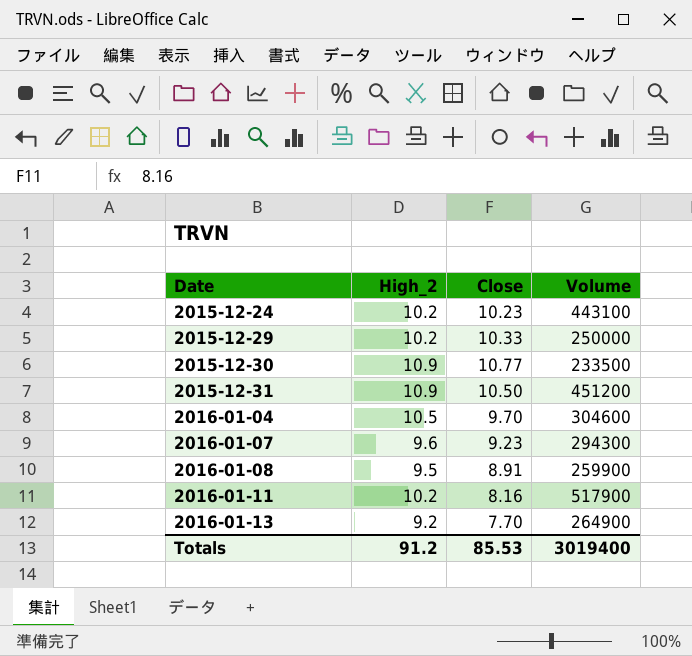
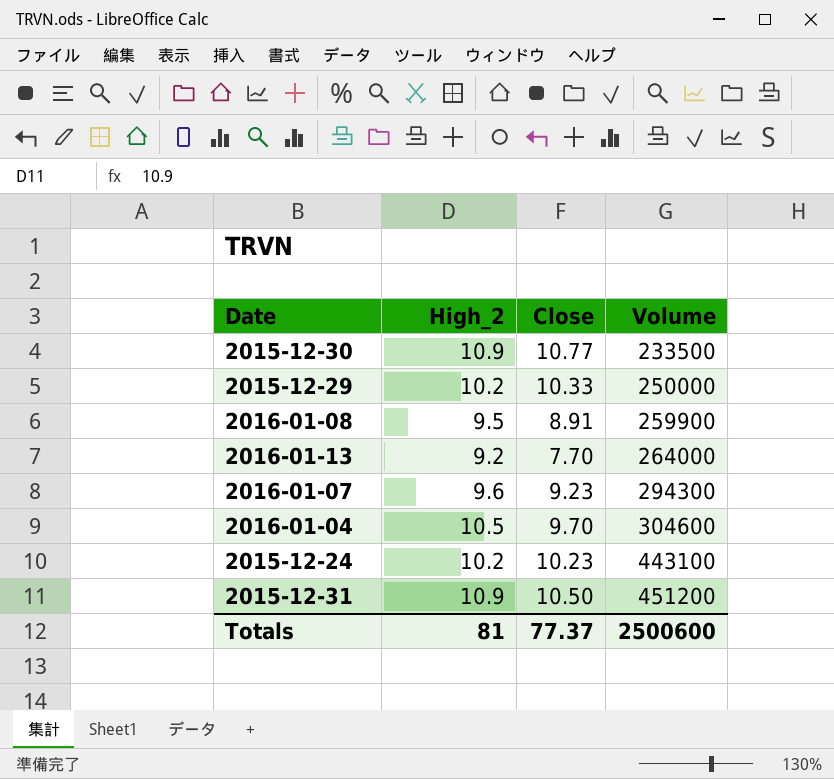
row order: Date ascending -> Volume ascending
row 2016-01-11: 10.2 | 8.16 | 517900 -> none
2016-01-13 | Volume: 264900 -> 264000
Totals | High_2: 91.2 -> 81
Totals | Close: 85.53 -> 77.37
Totals | Volume: 3019400 -> 2500600

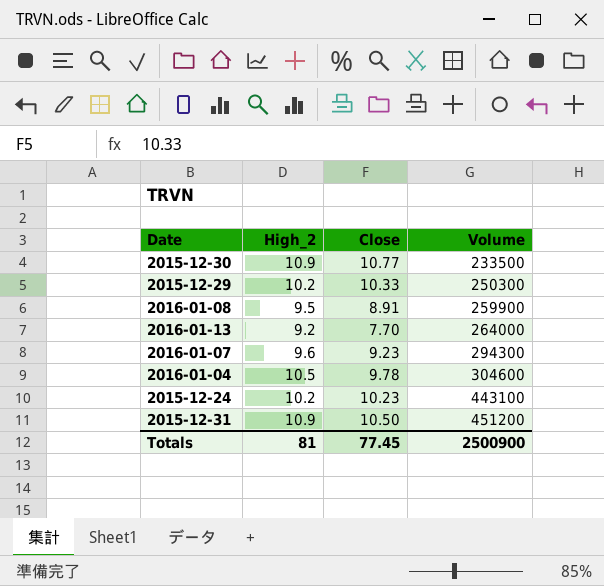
2015-12-29 | Volume: 250000 -> 250300
2016-01-04 | Close: 9.70 -> 9.78
Totals | Close: 77.37 -> 77.45
Totals | Volume: 2500600 -> 2500900

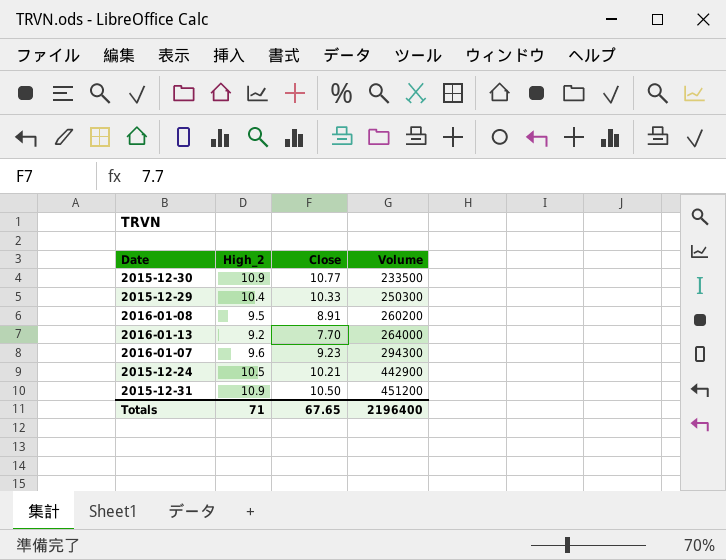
row 2016-01-04: 10.5 | 9.78 | 304600 -> none
2015-12-29 | High_2: 10.2 -> 10.4
2016-01-08 | Volume: 259900 -> 260200
2015-12-24 | High_2: 10.2 -> 10.5
2015-12-24 | Close: 10.23 -> 10.21
2015-12-24 | Volume: 443100 -> 442900
Totals | High_2: 81 -> 71
Totals | Close: 77.45 -> 67.65
Totals | Volume: 2500900 -> 2196400

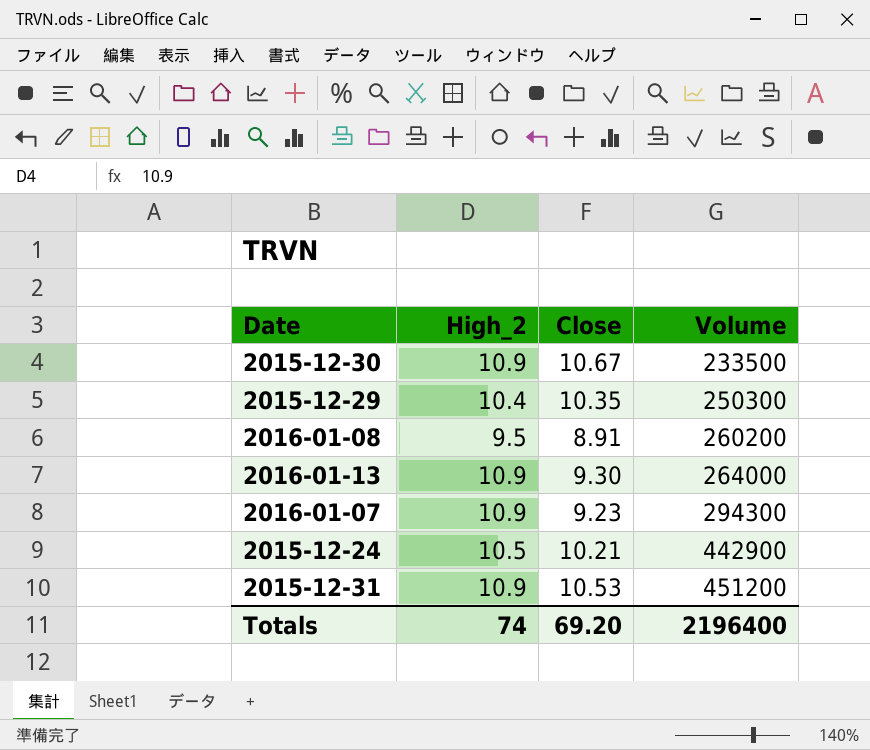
2015-12-30 | Close: 10.77 -> 10.67
2015-12-29 | Close: 10.33 -> 10.35
2016-01-13 | High_2: 9.2 -> 10.9
2016-01-13 | Close: 7.70 -> 9.30
2016-01-07 | High_2: 9.6 -> 10.9
2015-12-31 | Close: 10.50 -> 10.53
Totals | High_2: 71 -> 74
Totals | Close: 67.65 -> 69.20

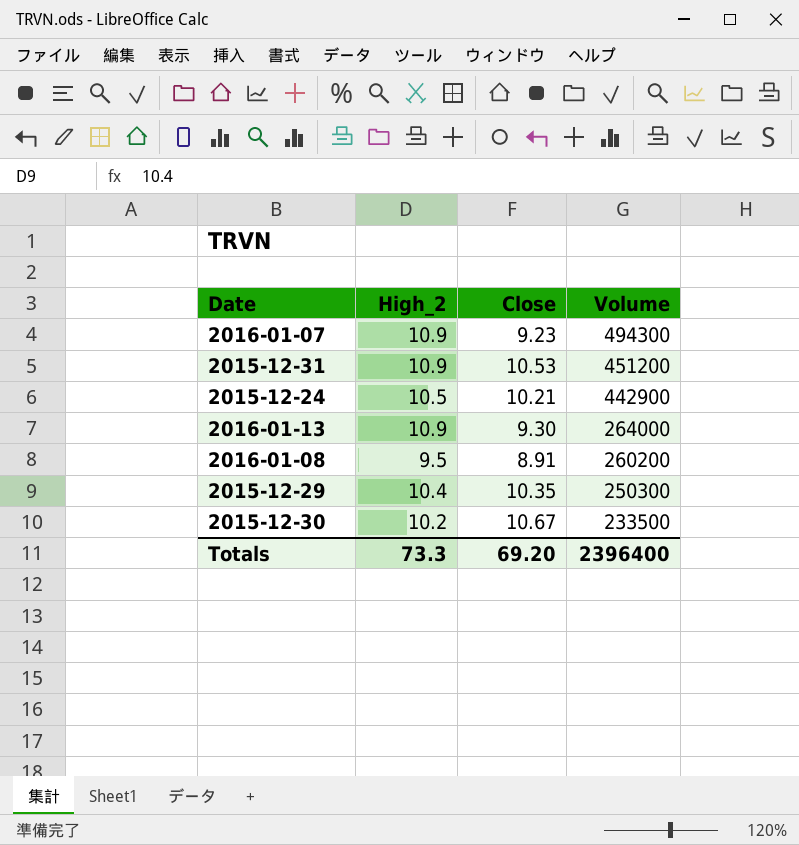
row order: Volume ascending -> Volume descending
2016-01-07 | Volume: 294300 -> 494300
2015-12-30 | High_2: 10.9 -> 10.2
Totals | High_2: 74 -> 73.3
Totals | Volume: 2196400 -> 2396400

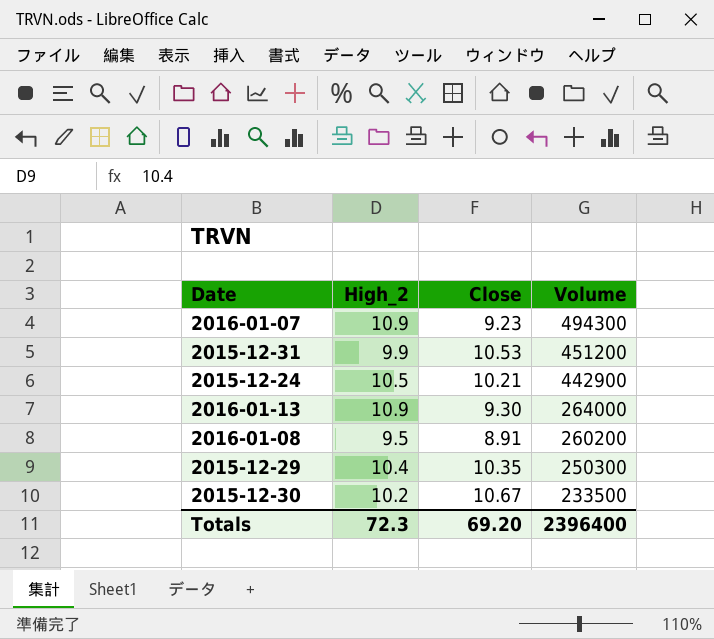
2015-12-31 | High_2: 10.9 -> 9.9
Totals | High_2: 73.3 -> 72.3

